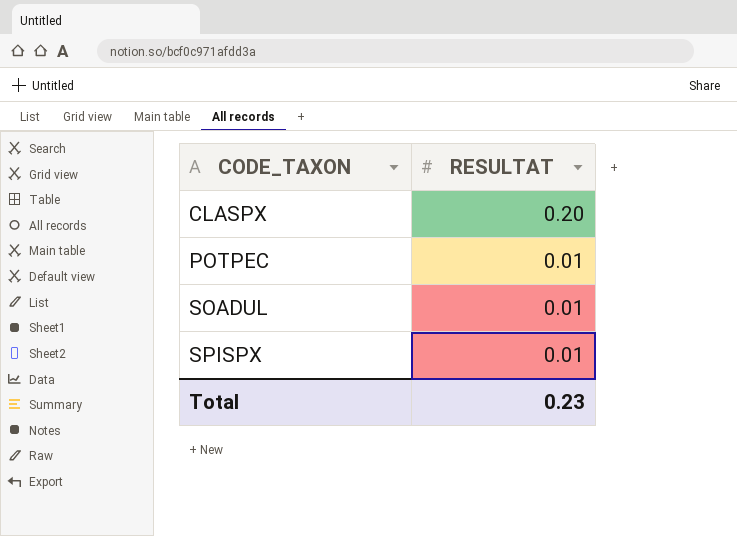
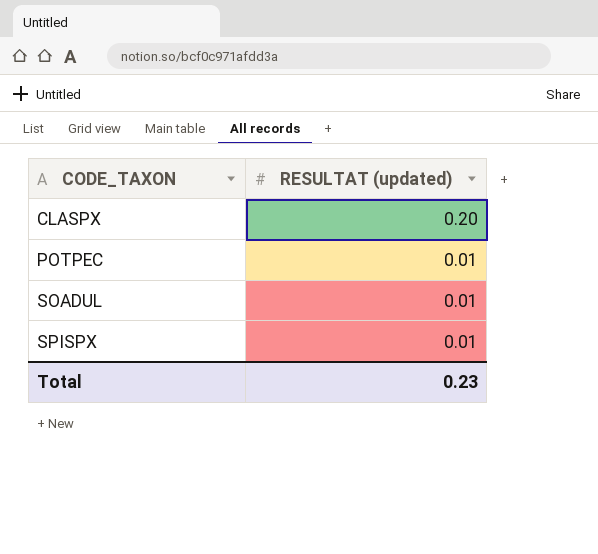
column name: RESULTAT -> RESULTAT (updated)

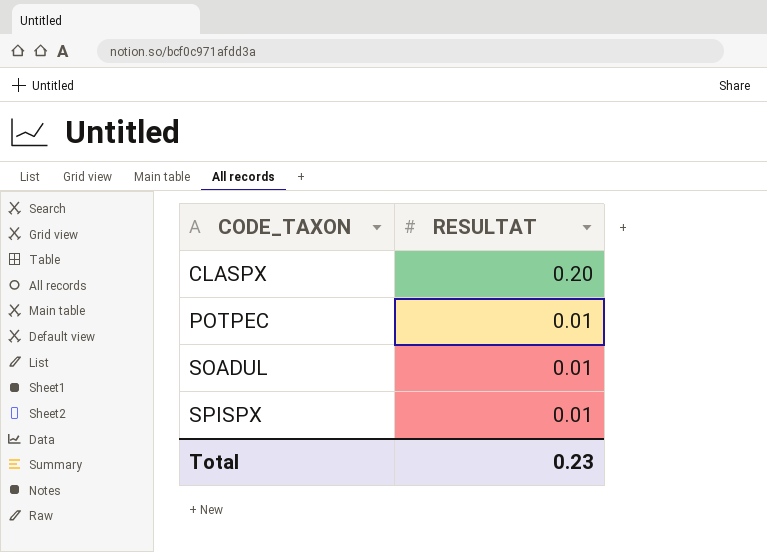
column name: RESULTAT (updated) -> RESULTAT

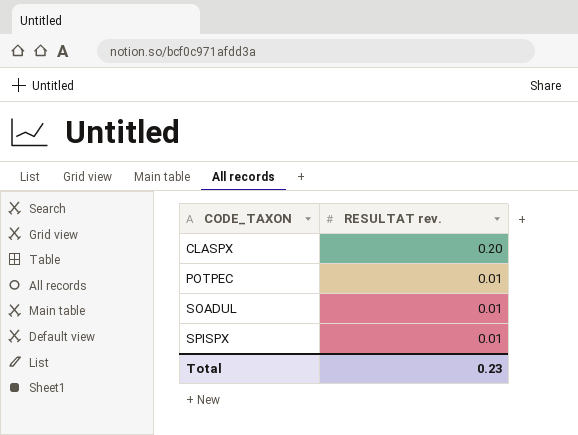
column name: RESULTAT -> RESULTAT rev.

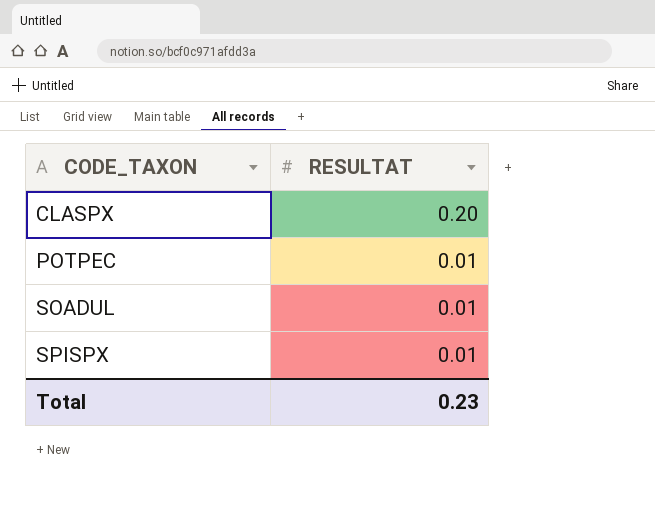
column name: RESULTAT rev. -> RESULTAT

